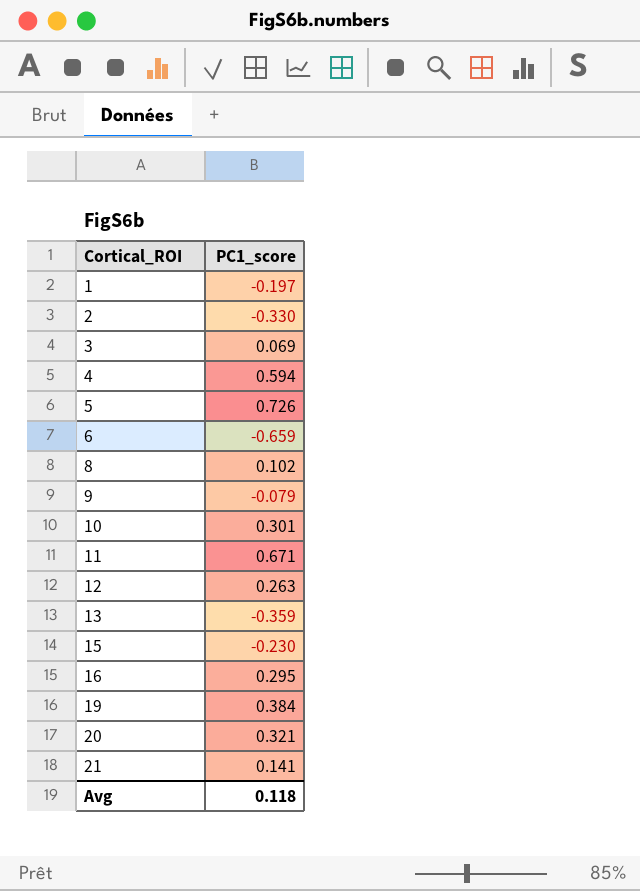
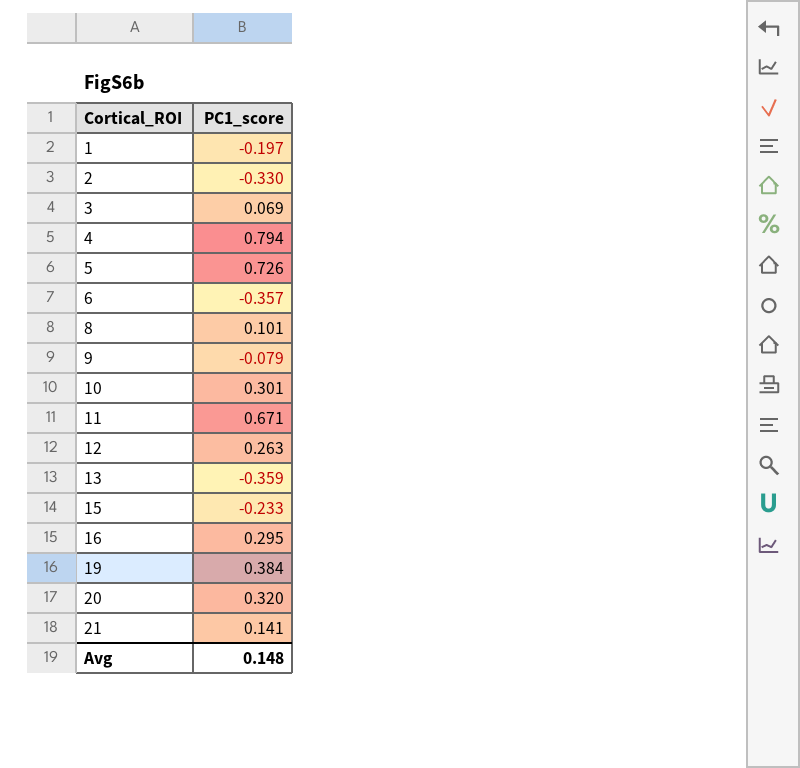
4 | PC1_score: 0.594 -> 0.794
6 | PC1_score: -0.659 -> -0.357
8 | PC1_score: 0.102 -> 0.101
15 | PC1_score: -0.230 -> -0.233
20 | PC1_score: 0.321 -> 0.320
Avg | PC1_score: 0.118 -> 0.148

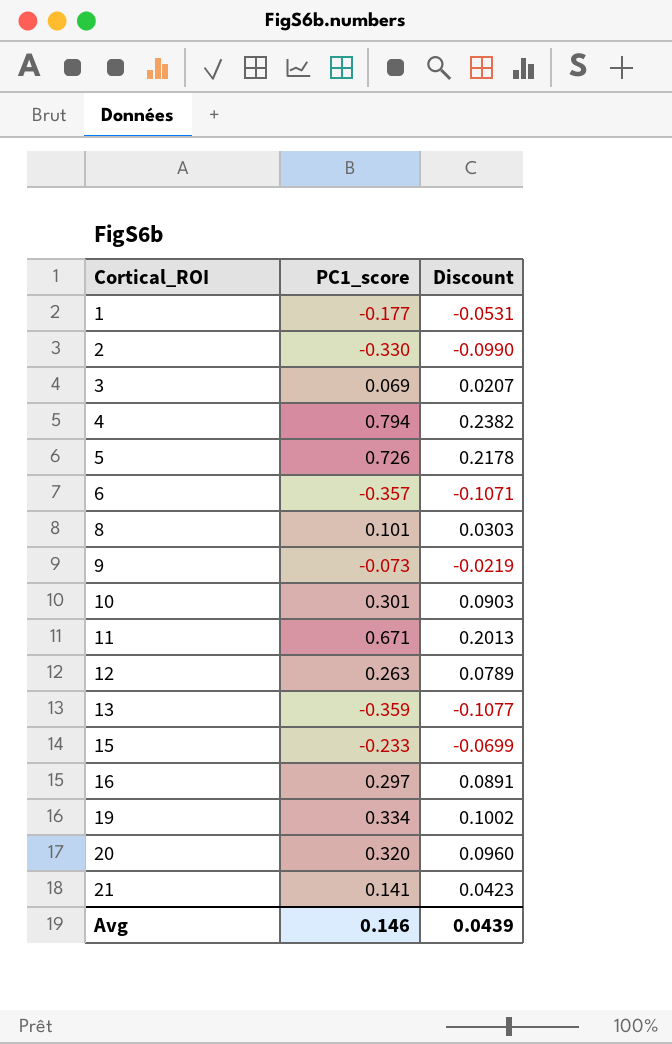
column Discount | formula: none -> [PC1_score] * 0.3
1 | PC1_score: -0.197 -> -0.177
9 | PC1_score: -0.079 -> -0.073
16 | PC1_score: 0.295 -> 0.297
19 | PC1_score: 0.384 -> 0.334
Avg | PC1_score: 0.148 -> 0.146

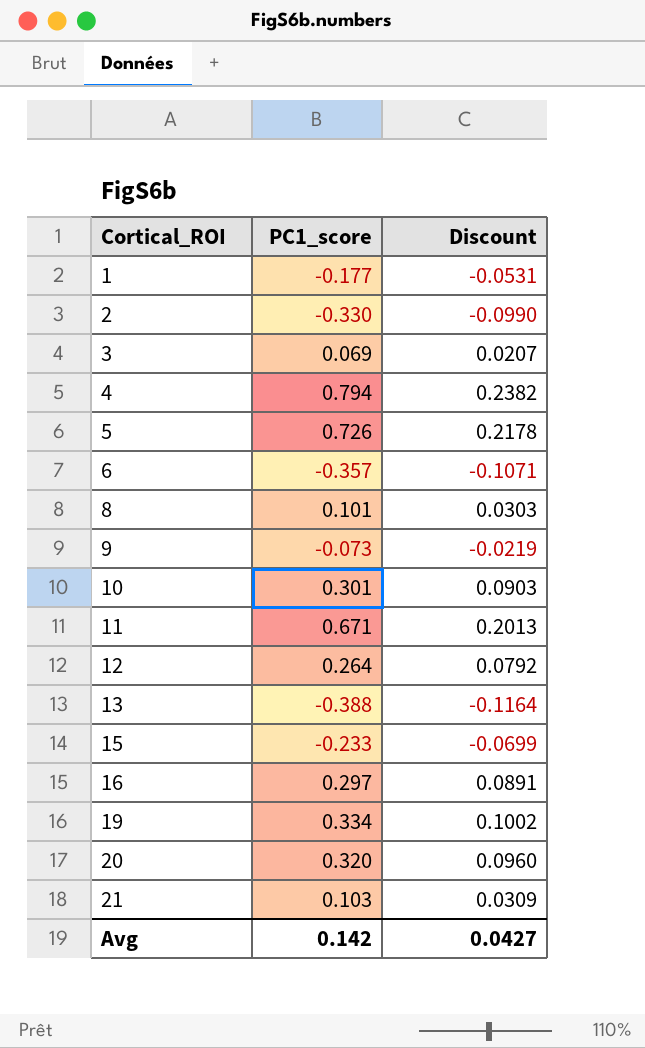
12 | PC1_score: 0.263 -> 0.264
12 | Discount: 0.0789 -> 0.0792
13 | PC1_score: -0.359 -> -0.388
13 | Discount: -0.1077 -> -0.1164
21 | PC1_score: 0.141 -> 0.103
21 | Discount: 0.0423 -> 0.0309
Avg | PC1_score: 0.146 -> 0.142
Avg | Discount: 0.0439 -> 0.0427

